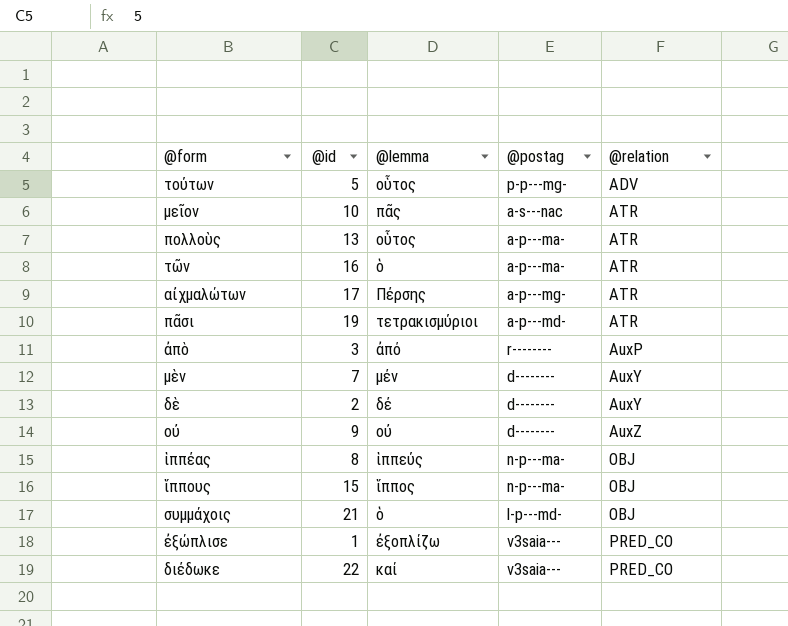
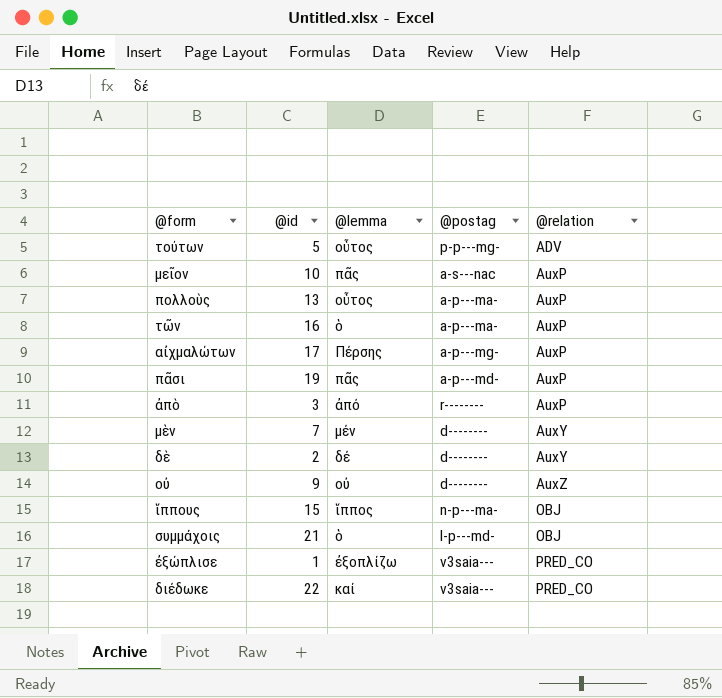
row ἱππέας: 8 | ἱππεύς | n-p---ma- | OBJ -> none
μεῖον | @relation: ATR -> AuxP
πολλοὺς | @relation: ATR -> AuxP
τῶν | @relation: ATR -> AuxP
αἰχμαλώτων | @relation: ATR -> AuxP
πᾶσι | @lemma: τετρακισμύριοι -> πᾶς
πᾶσι | @relation: ATR -> AuxP

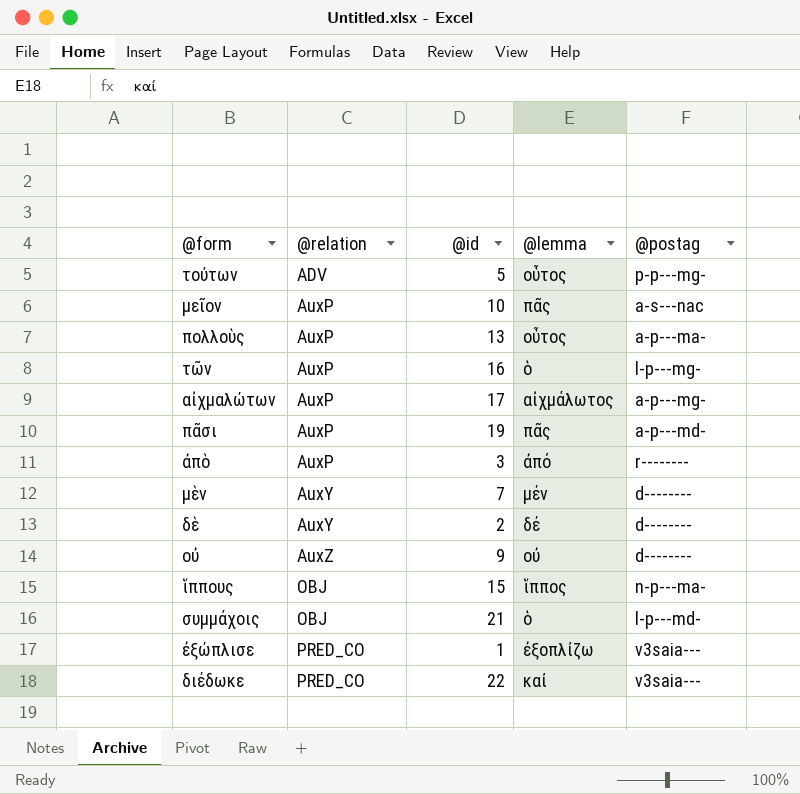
column @relation | position: 5 -> 2
τῶν | @postag: a-p---ma- -> l-p---mg-
αἰχμαλώτων | @lemma: Πέρσης -> αἰχμάλωτος

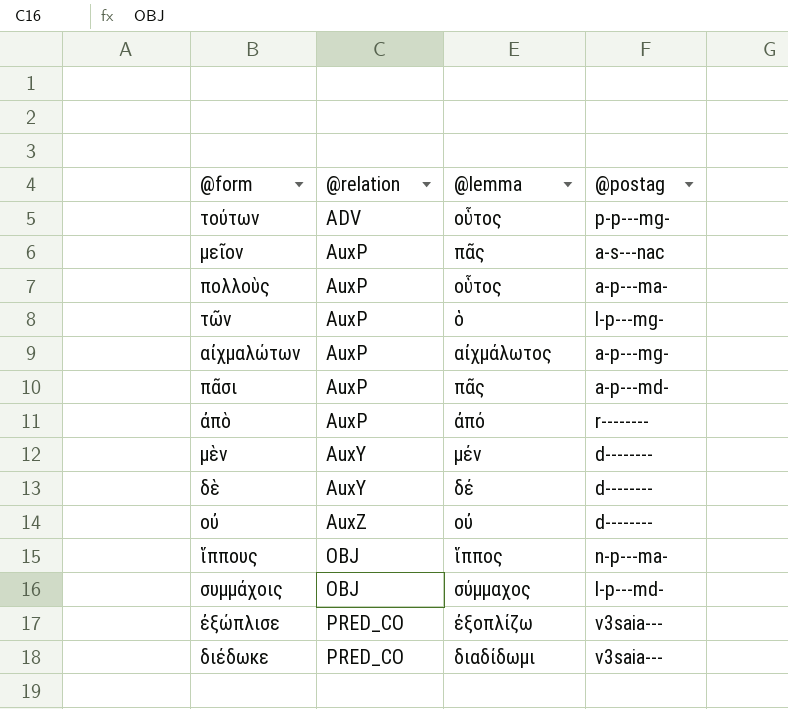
column @id | position: 3 -> none
συμμάχοις | @lemma: ὁ -> σύμμαχος
διέδωκε | @lemma: καί -> διαδίδωμι

